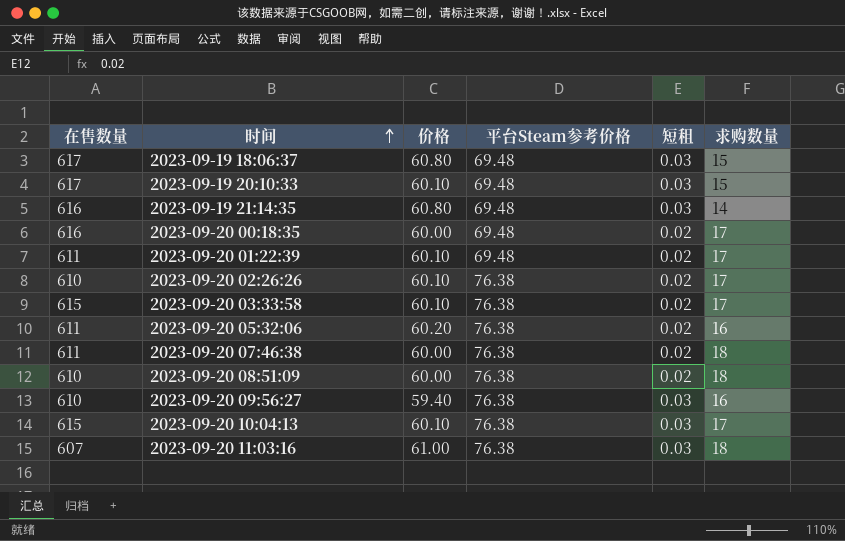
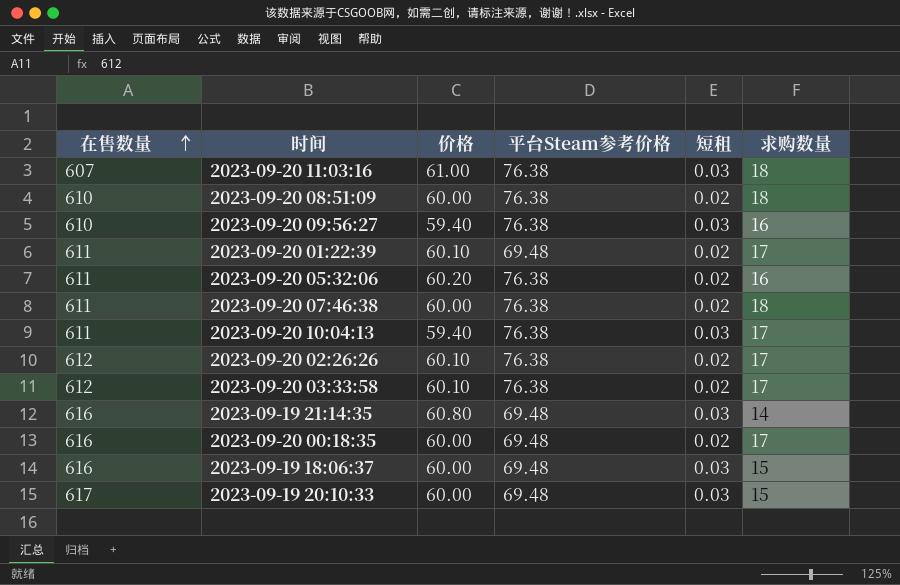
row order: 时间 ascending -> 在售数量 ascending
2023-09-20 10:04:13 | 在售数量: 615 -> 611
2023-09-20 10:04:13 | 价格: 60.10 -> 59.40
2023-09-20 02:26:26 | 在售数量: 610 -> 612
2023-09-20 03:33:58 | 在售数量: 615 -> 612
2023-09-19 18:06:37 | 在售数量: 617 -> 616
2023-09-19 18:06:37 | 价格: 60.80 -> 60.00
2023-09-19 20:10:33 | 价格: 60.10 -> 60.00

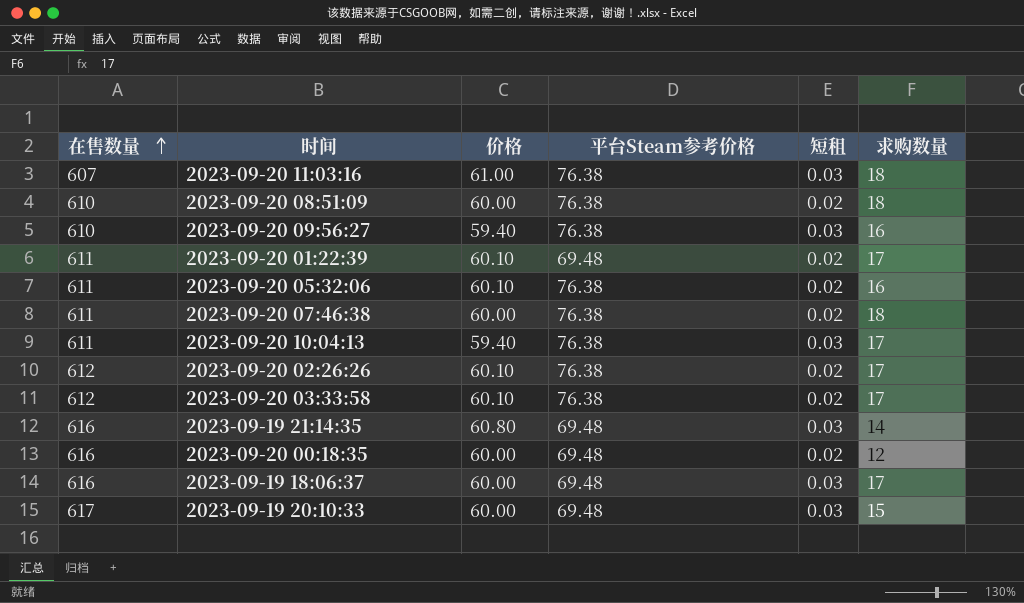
2023-09-20 05:32:06 | 价格: 60.20 -> 60.10
2023-09-20 00:18:35 | 求购数量: 17 -> 12
2023-09-19 18:06:37 | 求购数量: 15 -> 17

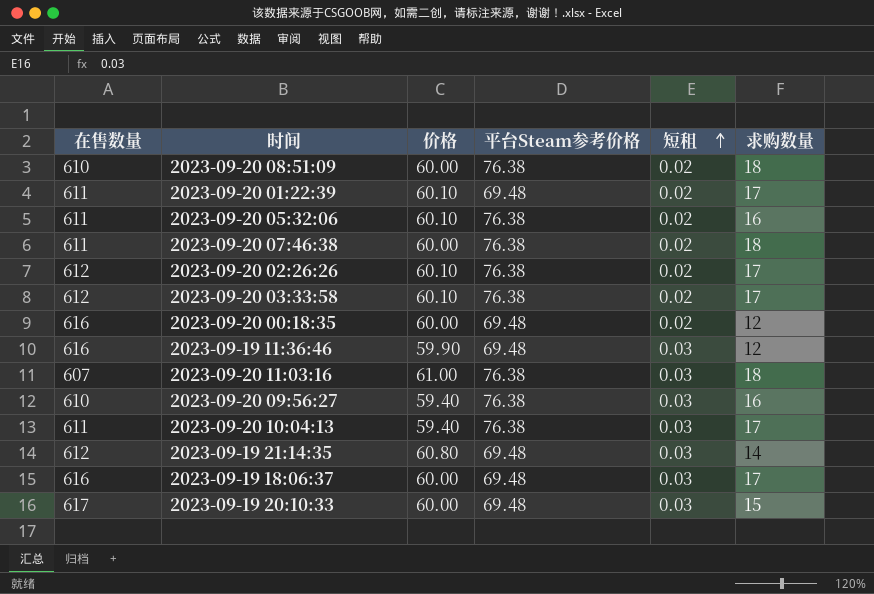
row order: 在售数量 ascending -> 短租 ascending
row 2023-09-19 11:36:46: none -> 616 | 59.90 | 69.48 | 0.03 | 12
2023-09-19 21:14:35 | 在售数量: 616 -> 612

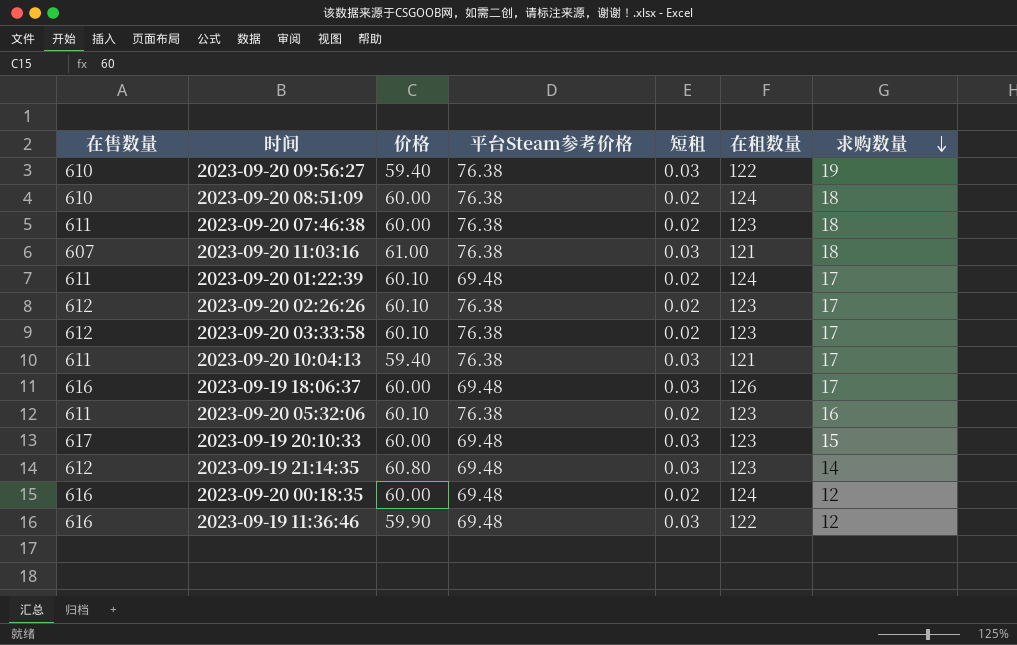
row order: 短租 ascending -> 求购数量 descending
column 在租数量 | position: none -> 6
2023-09-20 09:56:27 | 求购数量: 16 -> 19

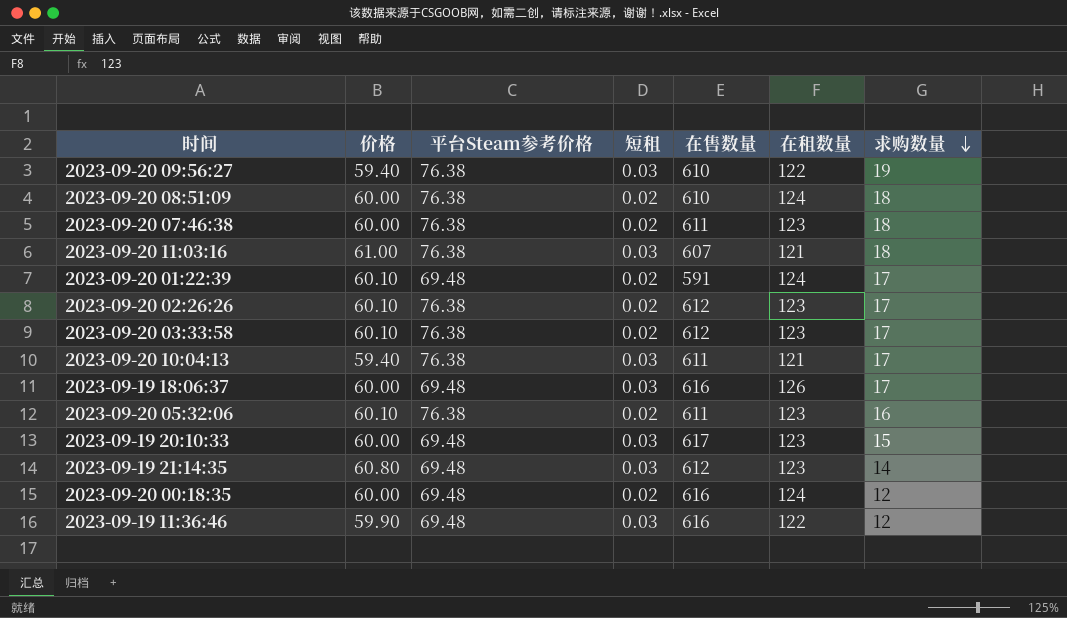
column 在售数量 | position: 1 -> 5
2023-09-20 01:22:39 | 在售数量: 611 -> 591

